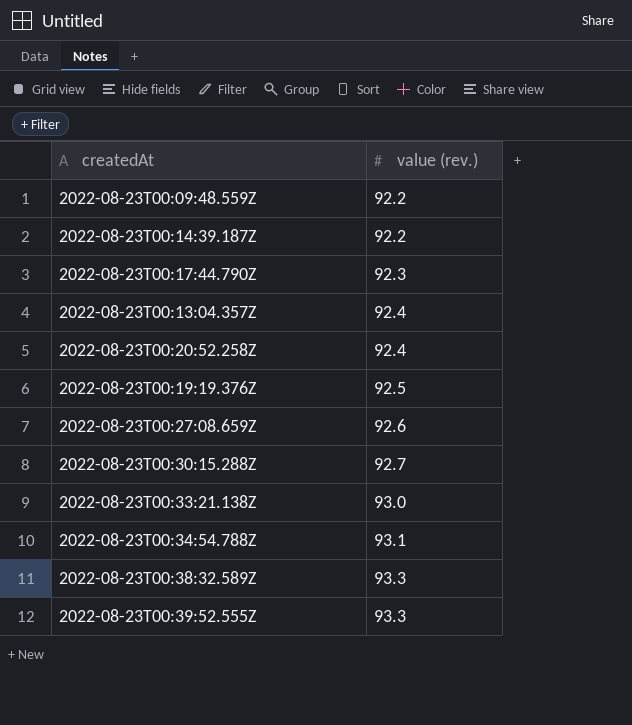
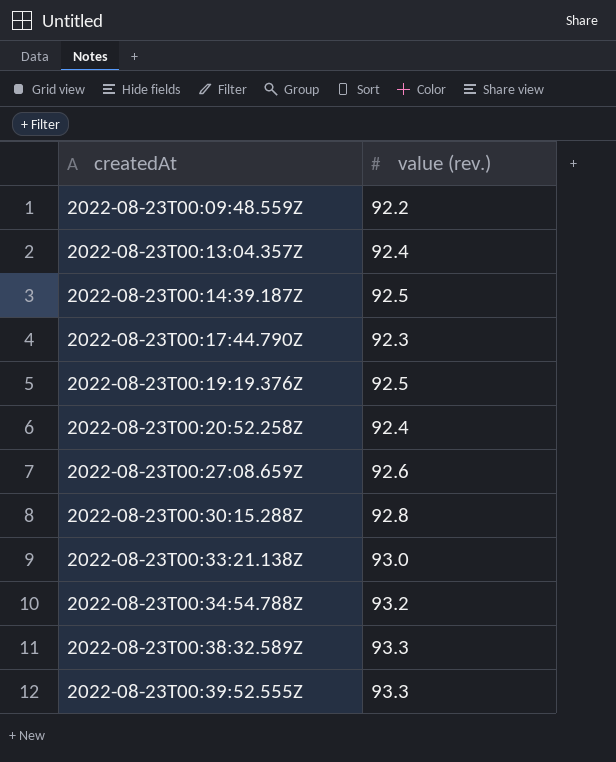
row order: value (rev.) ascending -> createdAt ascending
2022-08-23T00:14:39.187Z | value (rev.): 92.2 -> 92.5
2022-08-23T00:30:15.288Z | value (rev.): 92.7 -> 92.8
2022-08-23T00:34:54.788Z | value (rev.): 93.1 -> 93.2

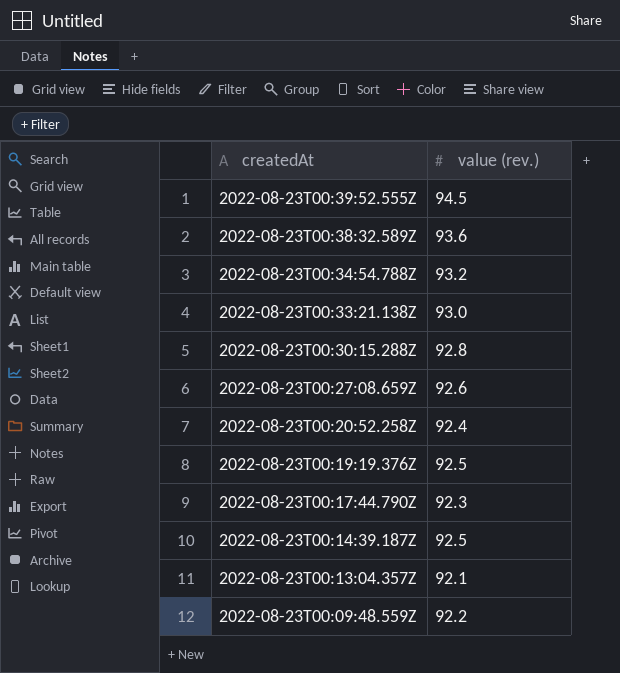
row order: createdAt ascending -> createdAt descending
2022-08-23T00:39:52.555Z | value (rev.): 93.3 -> 94.5
2022-08-23T00:38:32.589Z | value (rev.): 93.3 -> 93.6
2022-08-23T00:13:04.357Z | value (rev.): 92.4 -> 92.1

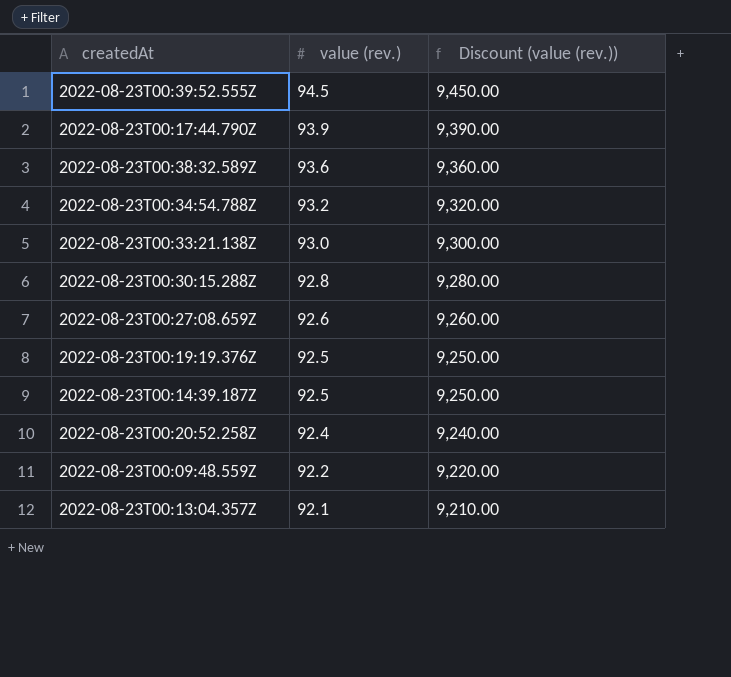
row order: createdAt descending -> value (rev.) descending
column Discount (value (rev.)) | formula: none -> [value (rev.)] * 100
2022-08-23T00:17:44.790Z | value (rev.): 92.3 -> 93.9

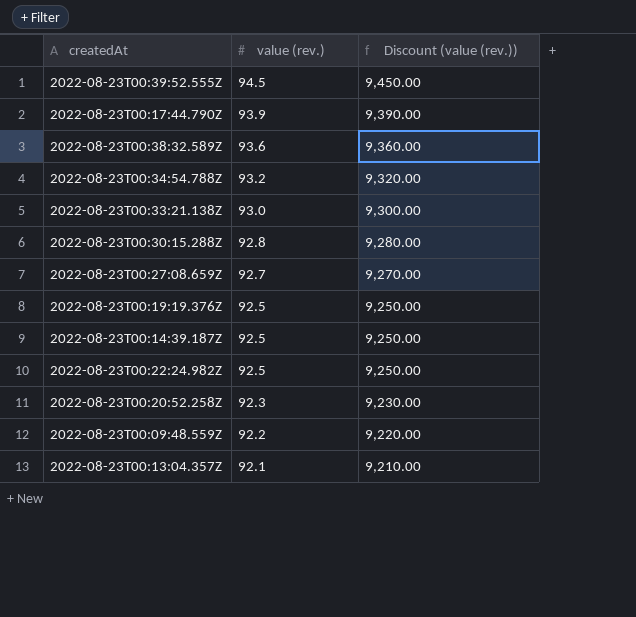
2022-08-23T00:27:08.659Z | value (rev.): 92.6 -> 92.7
2022-08-23T00:27:08.659Z | Discount (value (rev.)): 9,260.00 -> 9,270.00
row 2022-08-23T00:22:24.982Z: none -> 92.5 | 9,250.00
2022-08-23T00:20:52.258Z | value (rev.): 92.4 -> 92.3
2022-08-23T00:20:52.258Z | Discount (value (rev.)): 9,240.00 -> 9,230.00

